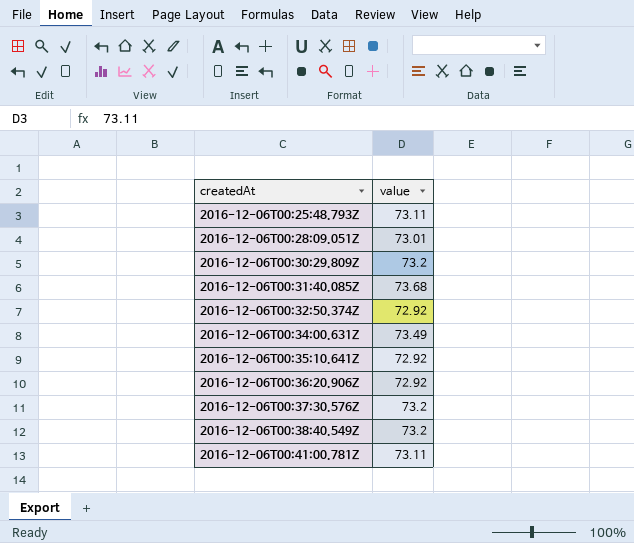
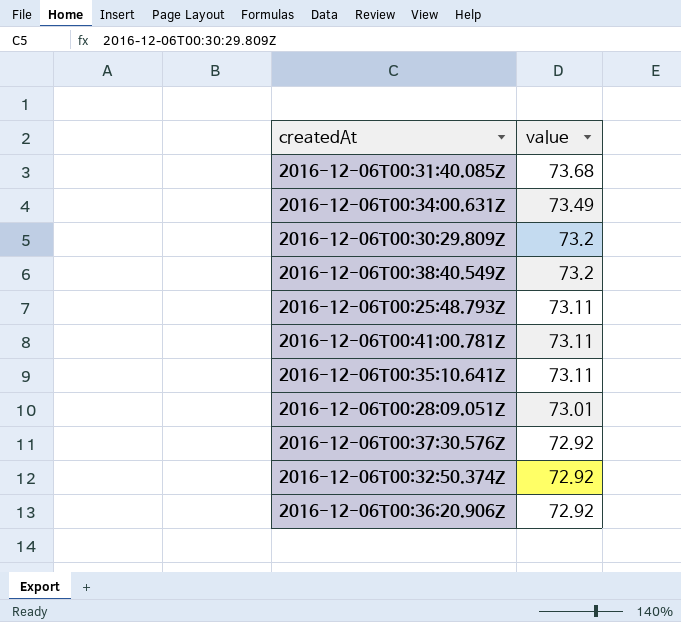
row order: createdAt ascending -> value descending
2016-12-06T00:35:10.641Z | value: 72.92 -> 73.11
2016-12-06T00:37:30.576Z | value: 73.2 -> 72.92

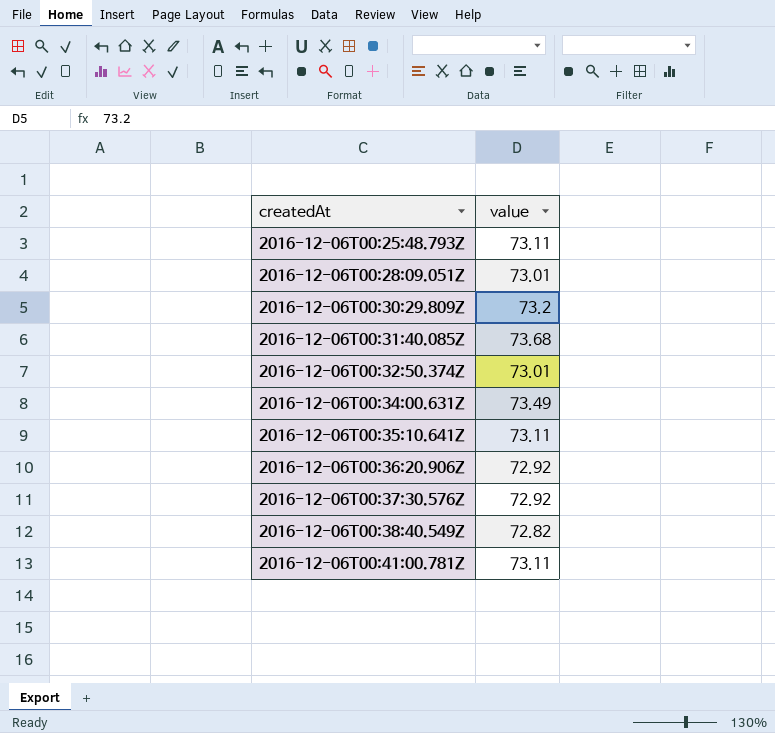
row order: value descending -> createdAt ascending
2016-12-06T00:32:50.374Z | value: 72.92 -> 73.01
2016-12-06T00:38:40.549Z | value: 73.2 -> 72.82

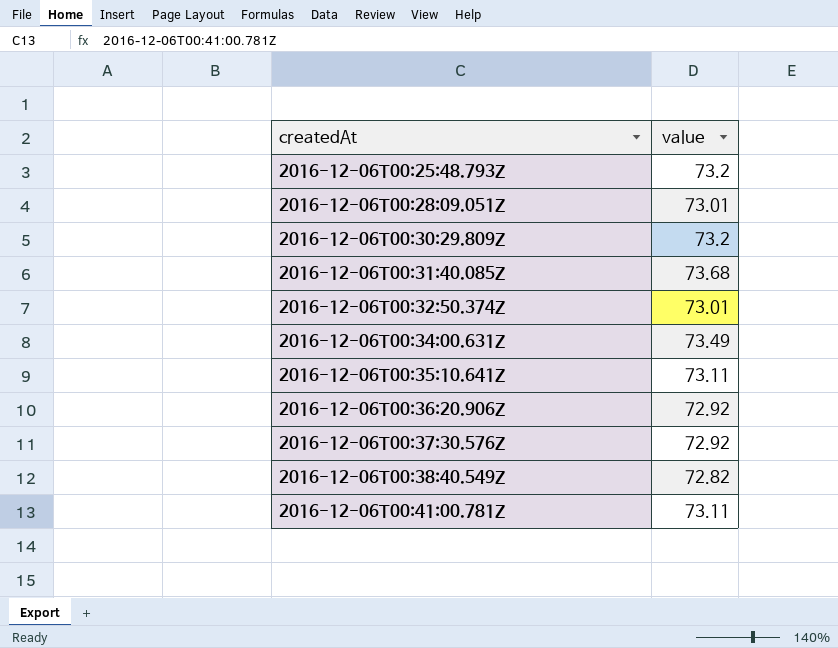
2016-12-06T00:25:48.793Z | value: 73.11 -> 73.2

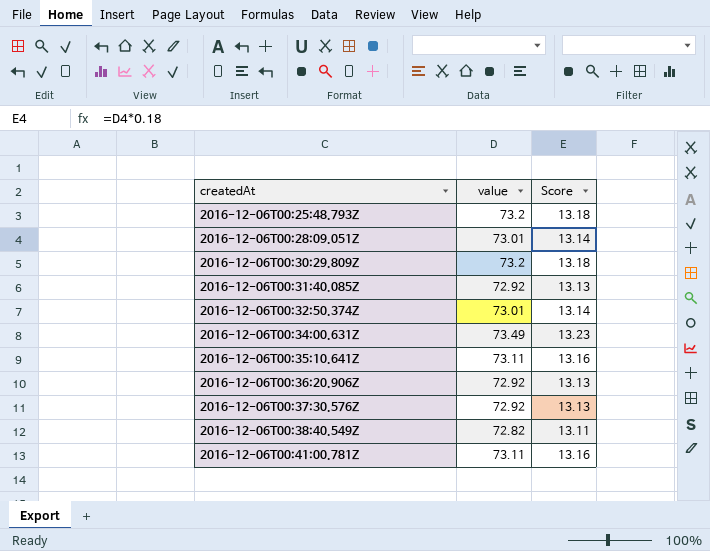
column Score | formula: none -> [value] * 0.18
2016-12-06T00:31:40.085Z | value: 73.68 -> 72.92

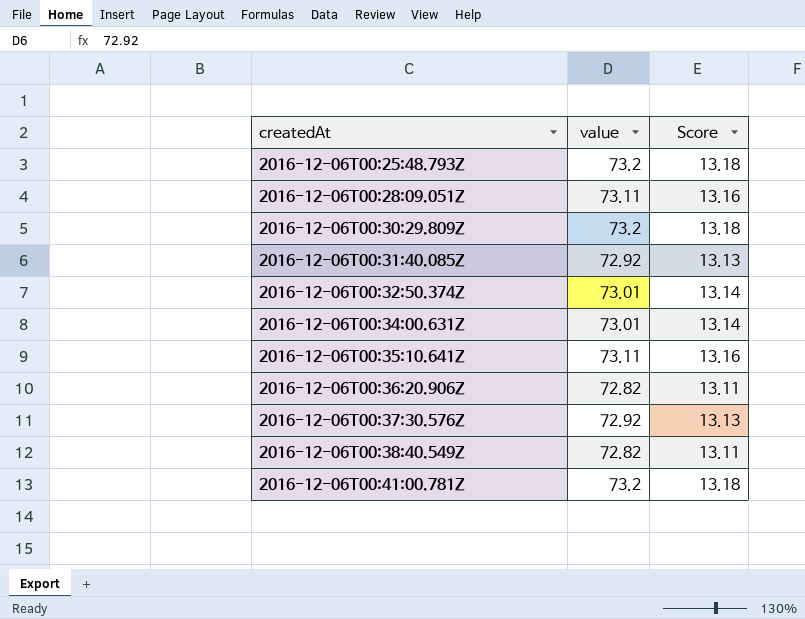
2016-12-06T00:28:09.051Z | value: 73.01 -> 73.11
2016-12-06T00:28:09.051Z | Score: 13.14 -> 13.16
2016-12-06T00:34:00.631Z | value: 73.49 -> 73.01
2016-12-06T00:34:00.631Z | Score: 13.23 -> 13.14
2016-12-06T00:36:20.906Z | value: 72.92 -> 72.82
2016-12-06T00:36:20.906Z | Score: 13.13 -> 13.11
2016-12-06T00:41:00.781Z | value: 73.11 -> 73.2
2016-12-06T00:41:00.781Z | Score: 13.16 -> 13.18

